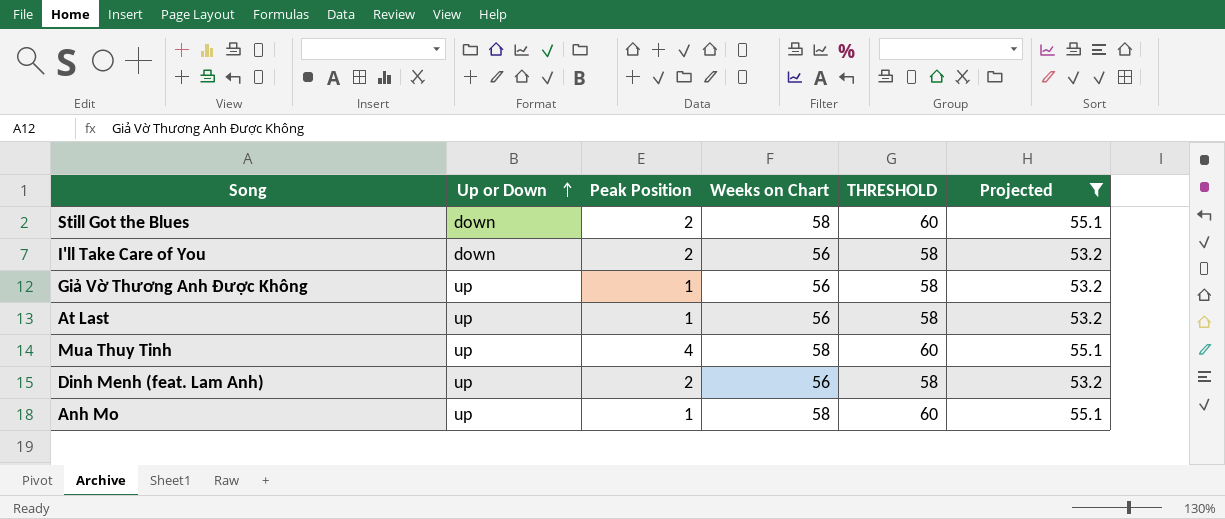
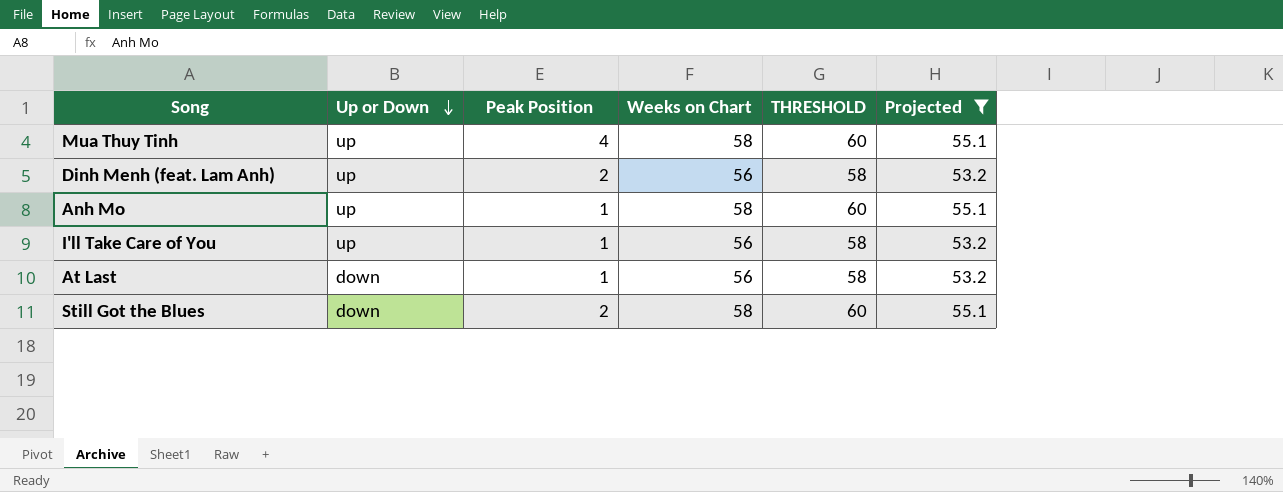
row order: Up or Down ascending -> Up or Down descending
row Giả Vờ Thương Anh Được Không: up | 1 | 56 | 58 | 53.2 -> none
I'll Take Care of You | Up or Down: down -> up
I'll Take Care of You | Peak Position: 2 -> 1
At Last | Up or Down: up -> down

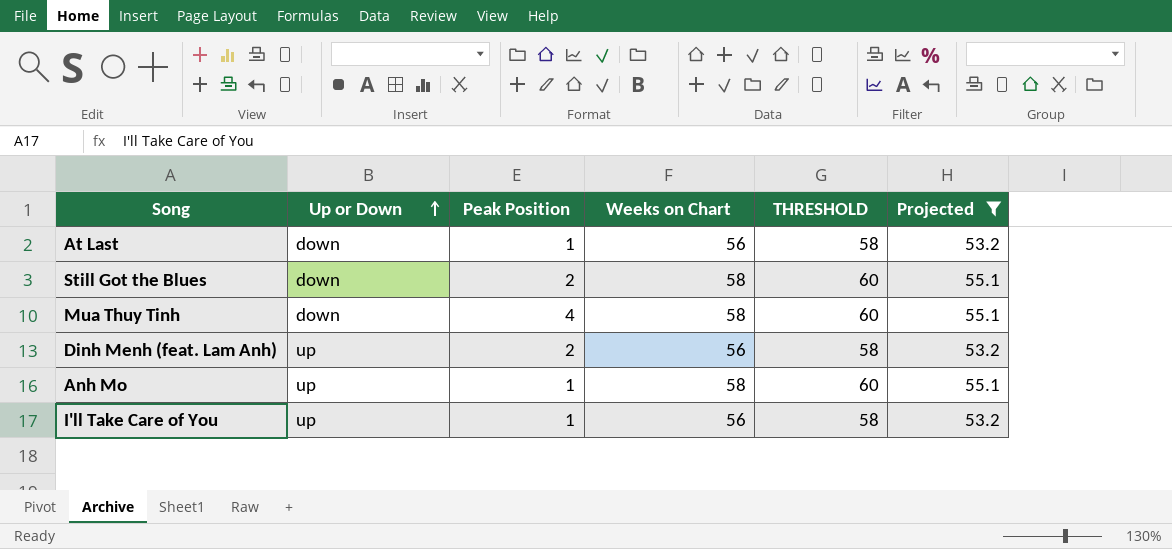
row order: Up or Down descending -> Up or Down ascending
Mua Thuy Tinh | Up or Down: up -> down

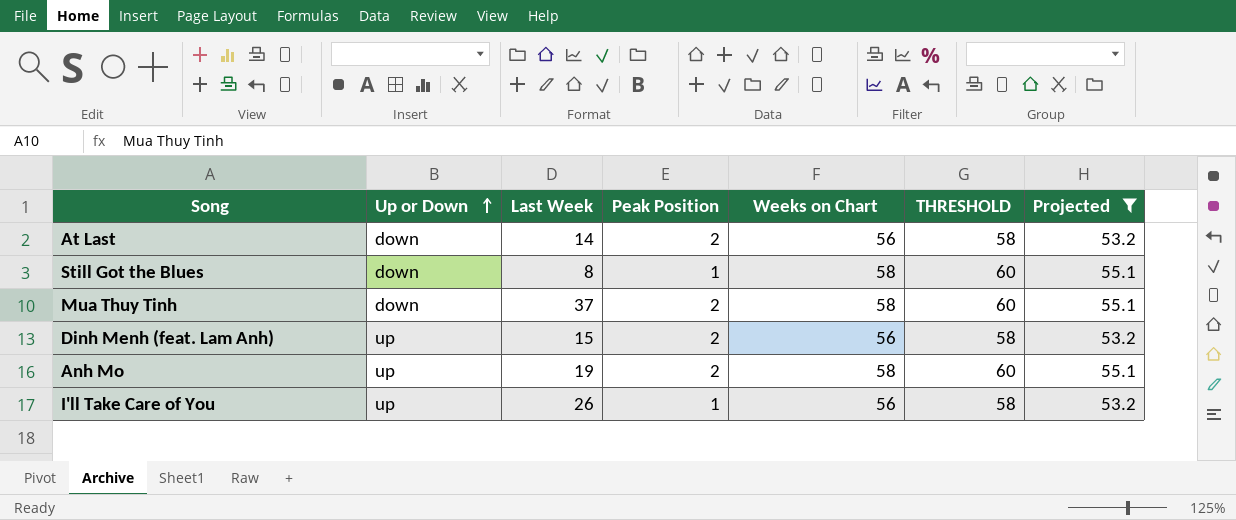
column Last Week | position: none -> 3
At Last | Peak Position: 1 -> 2
Still Got the Blues | Peak Position: 2 -> 1
Mua Thuy Tinh | Peak Position: 4 -> 2
Anh Mo | Peak Position: 1 -> 2

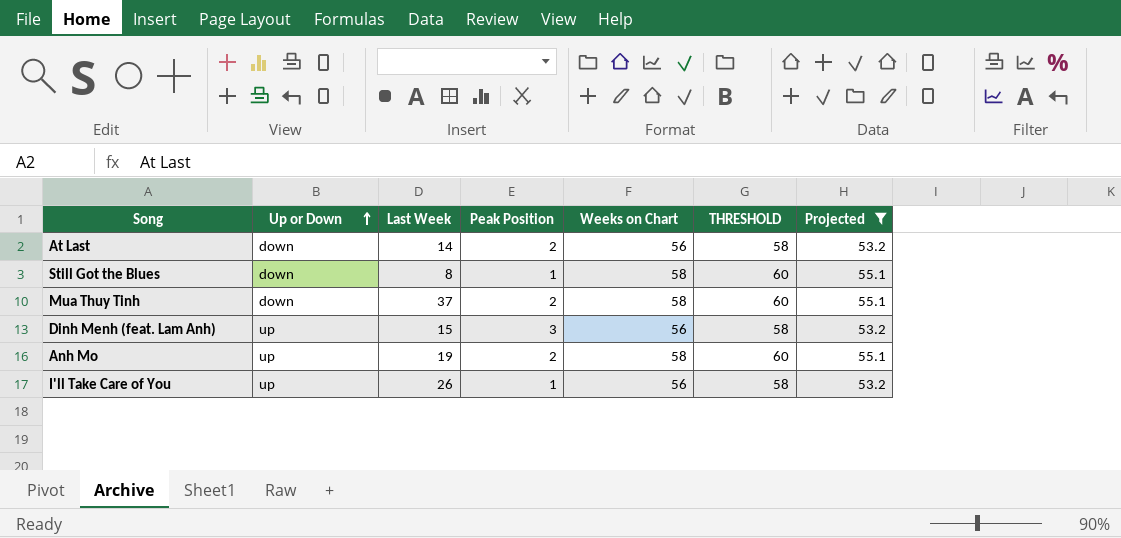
Dinh Menh (feat. Lam Anh) | Peak Position: 2 -> 3

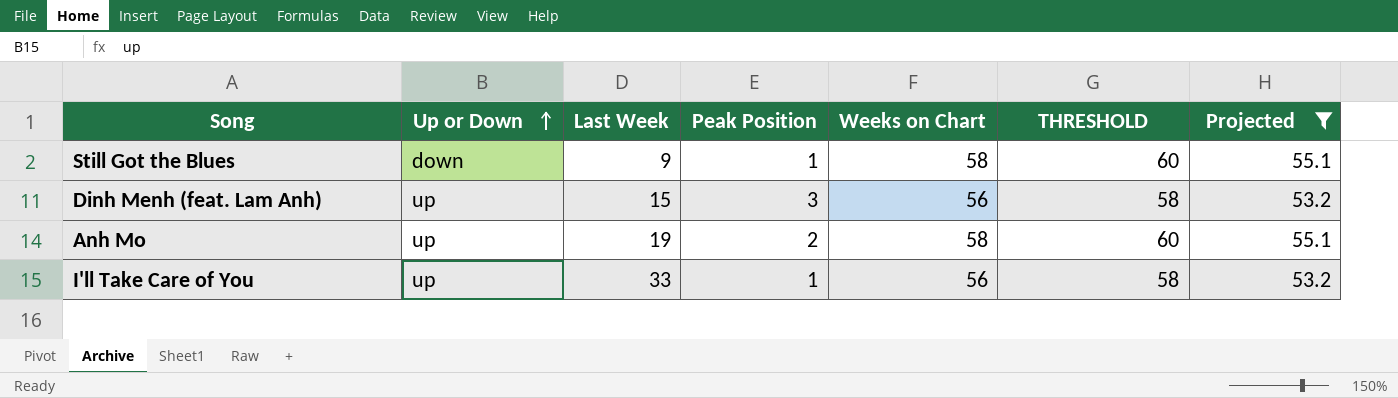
row At Last: down | 14 | 2 | 56 | 58 | 53.2 -> none
row Mua Thuy Tinh: down | 37 | 2 | 58 | 60 | 55.1 -> none
Still Got the Blues | Last Week: 8 -> 9
I'll Take Care of You | Last Week: 26 -> 33

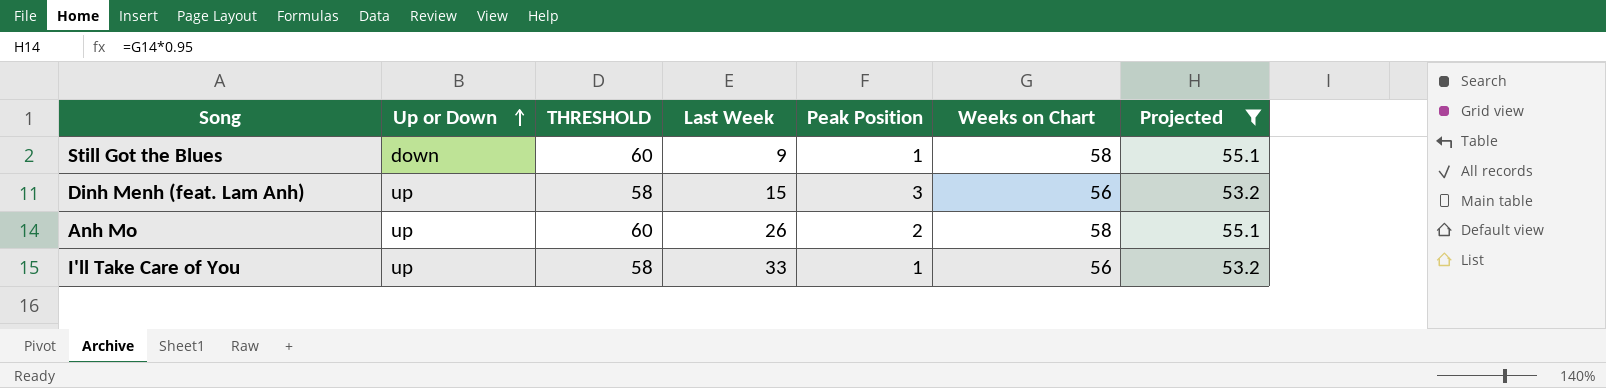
column THRESHOLD | position: 6 -> 3
Anh Mo | Last Week: 19 -> 26

